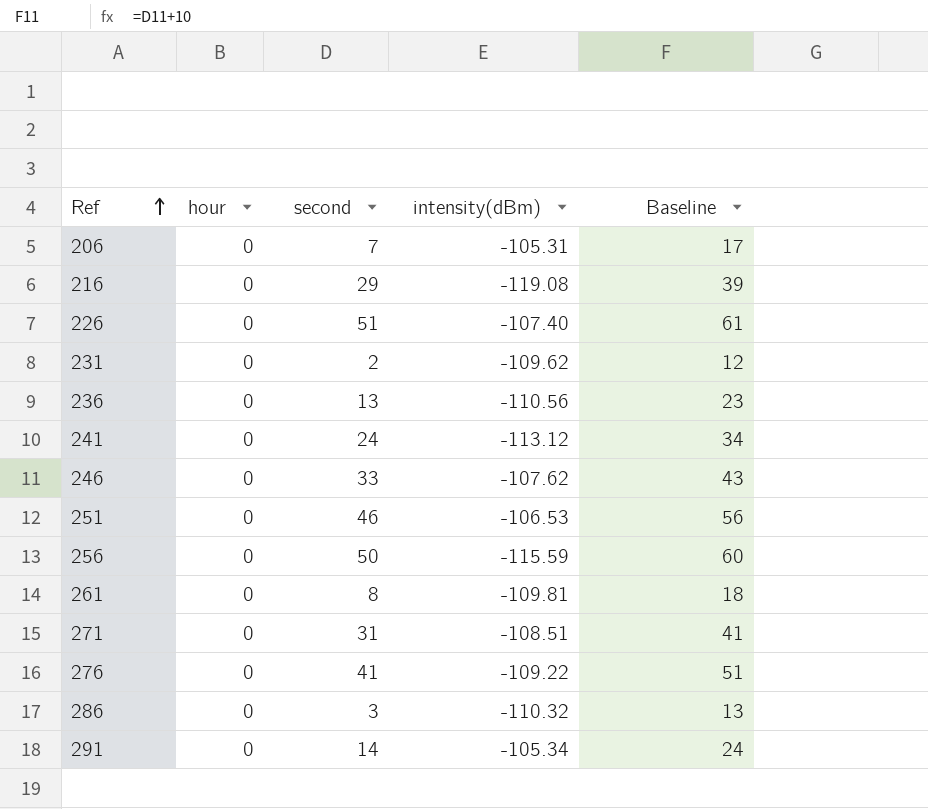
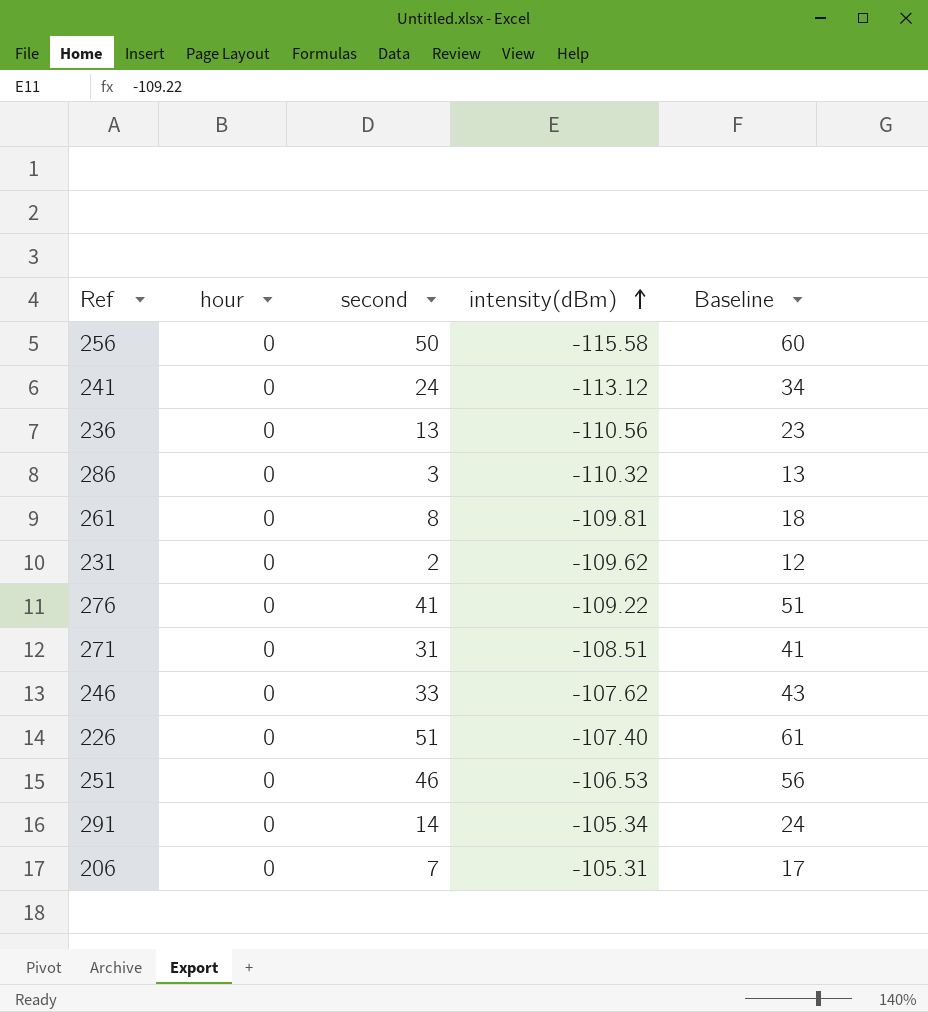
row order: Ref ascending -> intensity(dBm) ascending
row 216: 0 | 29 | -119.08 | 39 -> none
256 | intensity(dBm): -115.59 -> -115.58

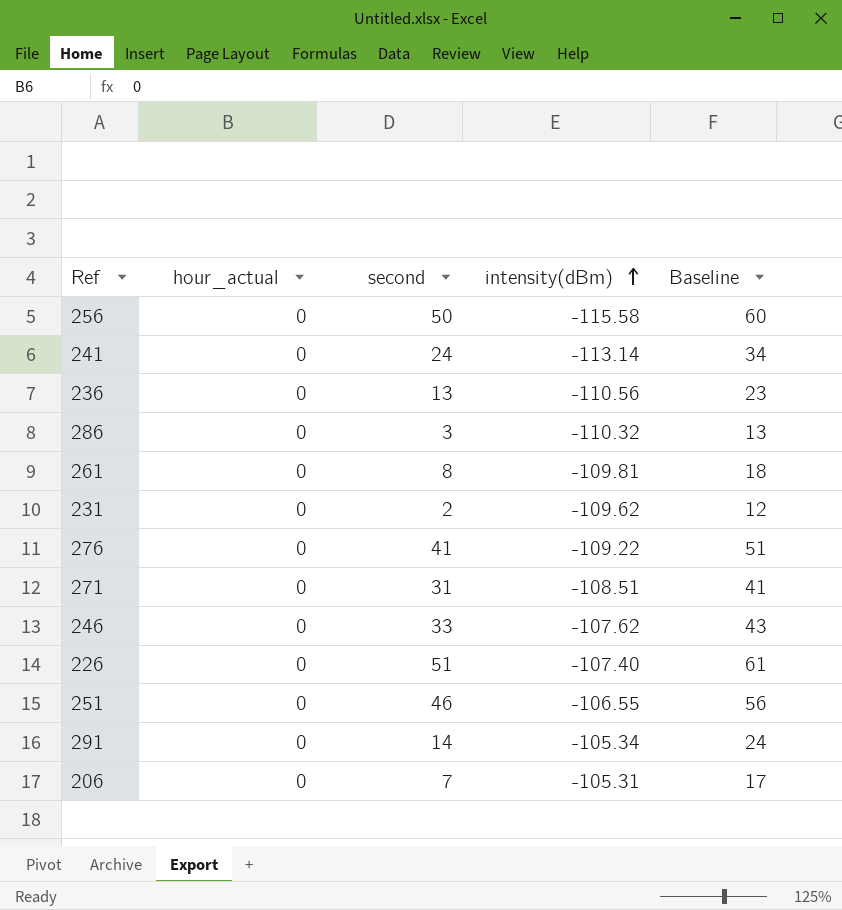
column name: hour -> hour_actual
241 | intensity(dBm): -113.12 -> -113.14
251 | intensity(dBm): -106.53 -> -106.55

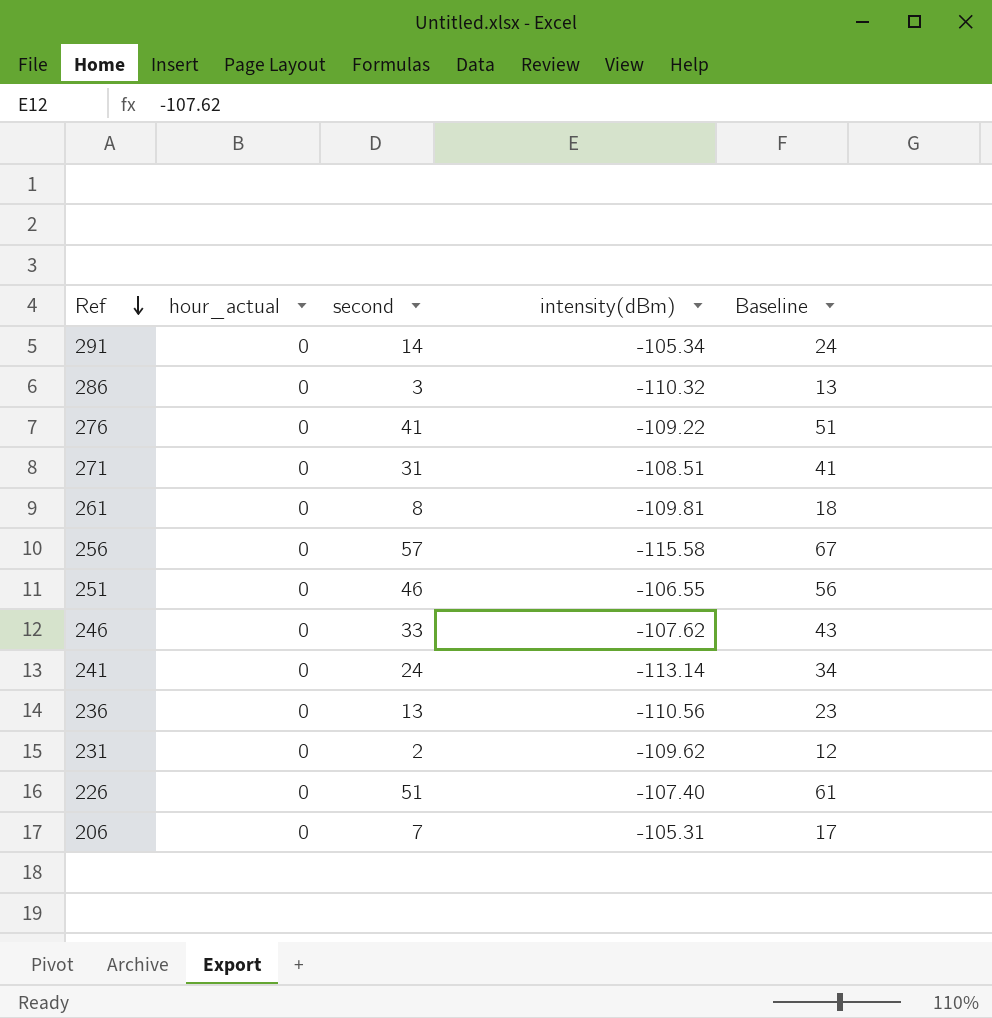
row order: intensity(dBm) ascending -> Ref descending
256 | second: 50 -> 57
256 | Baseline: 60 -> 67

